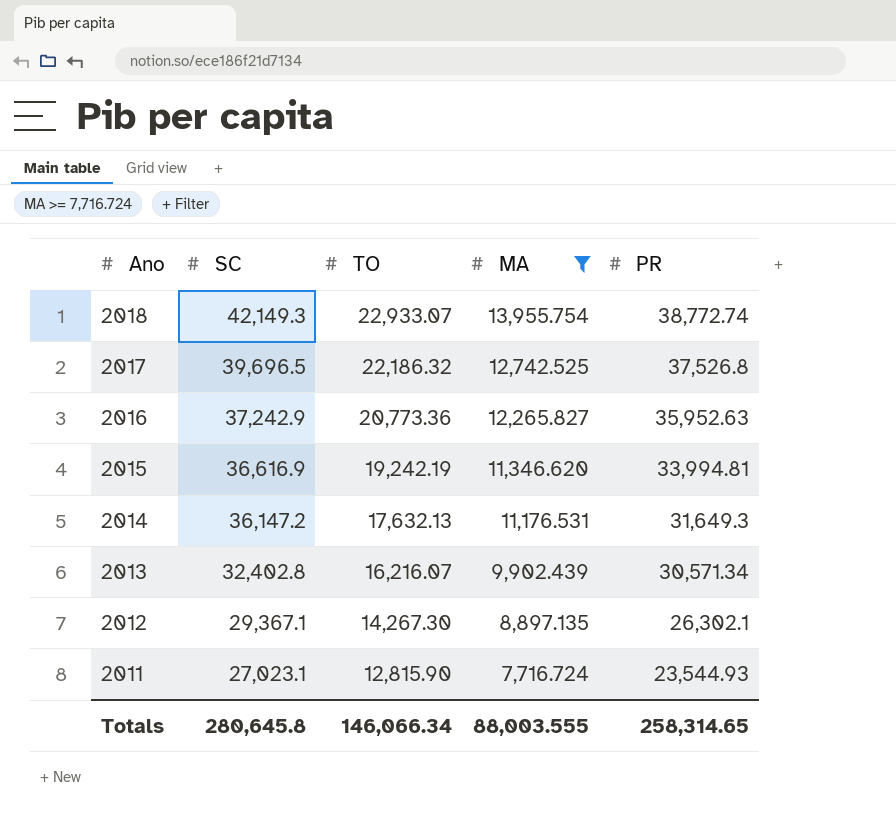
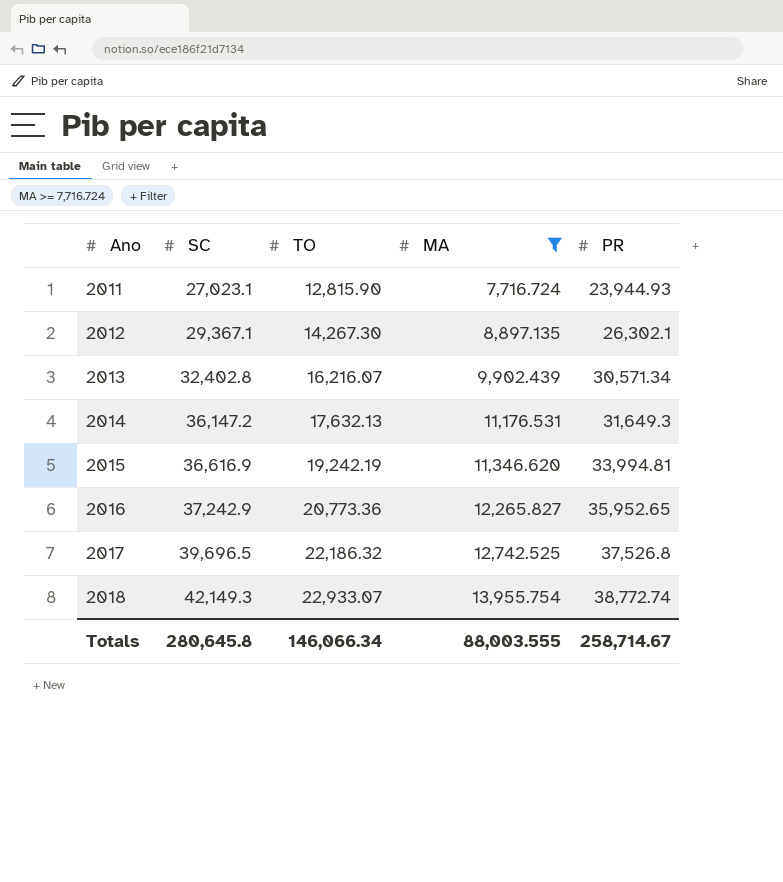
row order: Ano descending -> Ano ascending
2011 | PR: 23,544.93 -> 23,944.93
2016 | PR: 35,952.63 -> 35,952.65
Totals | PR: 258,314.65 -> 258,714.67

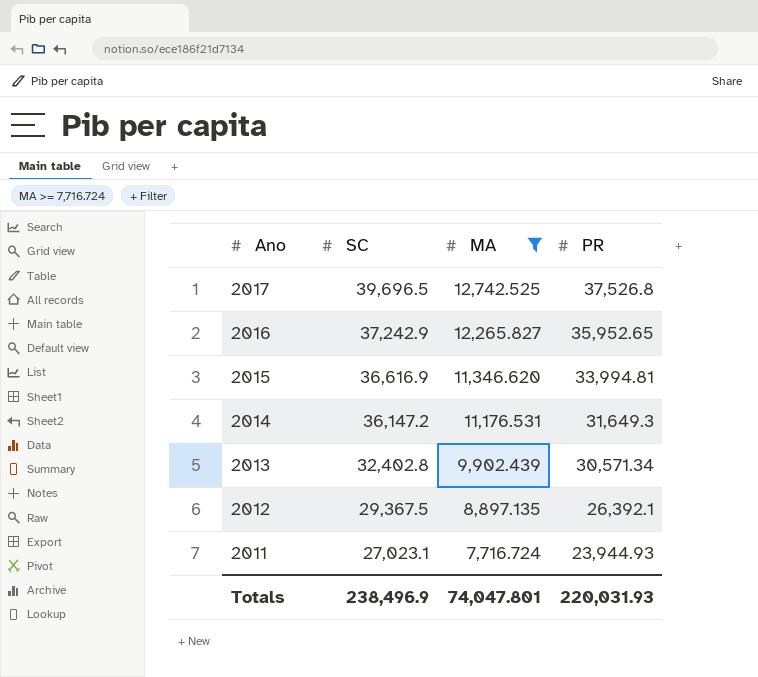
row order: Ano ascending -> Ano descending
column TO | position: 3 -> none
row 2018: 42,149.3 | 22,933.07 | 13,955.754 | 38,772.74 -> none
2012 | SC: 29,367.1 -> 29,367.5
2012 | PR: 26,302.1 -> 26,392.1
Totals | SC: 280,645.8 -> 238,496.9
Totals | MA: 88,003.555 -> 74,047.801
Totals | PR: 258,714.67 -> 220,031.93

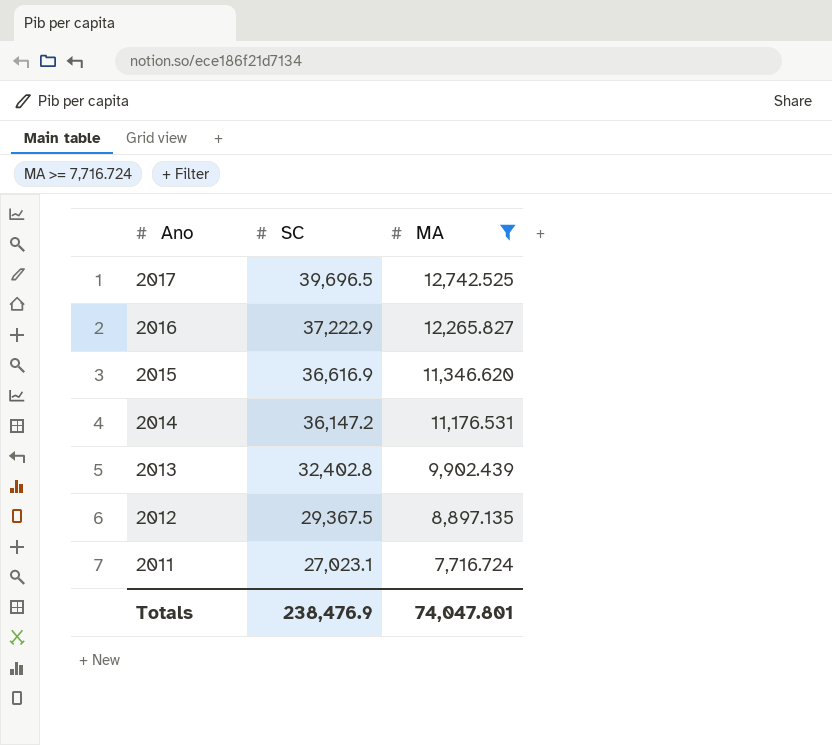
column PR | position: 4 -> none
2016 | SC: 37,242.9 -> 37,222.9
Totals | SC: 238,496.9 -> 238,476.9

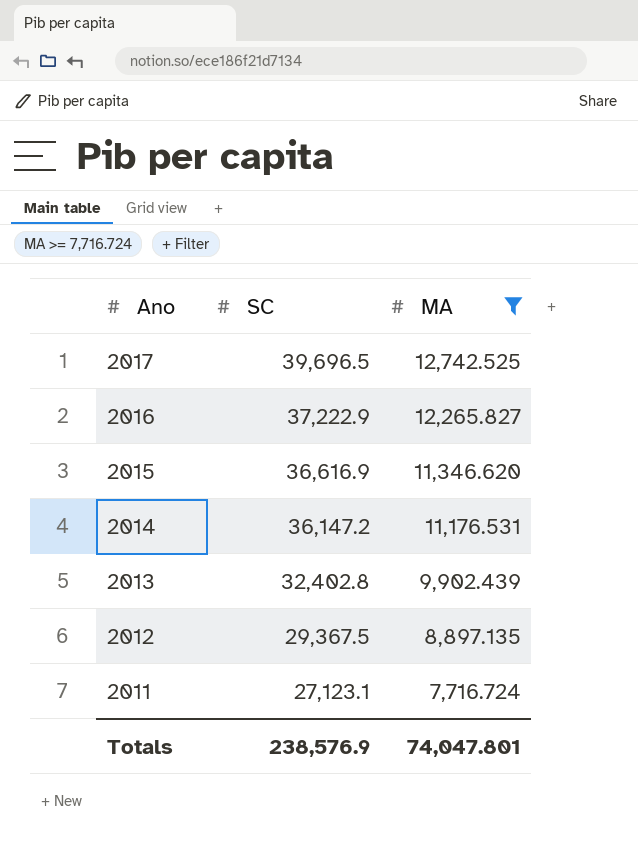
2011 | SC: 27,023.1 -> 27,123.1
Totals | SC: 238,476.9 -> 238,576.9

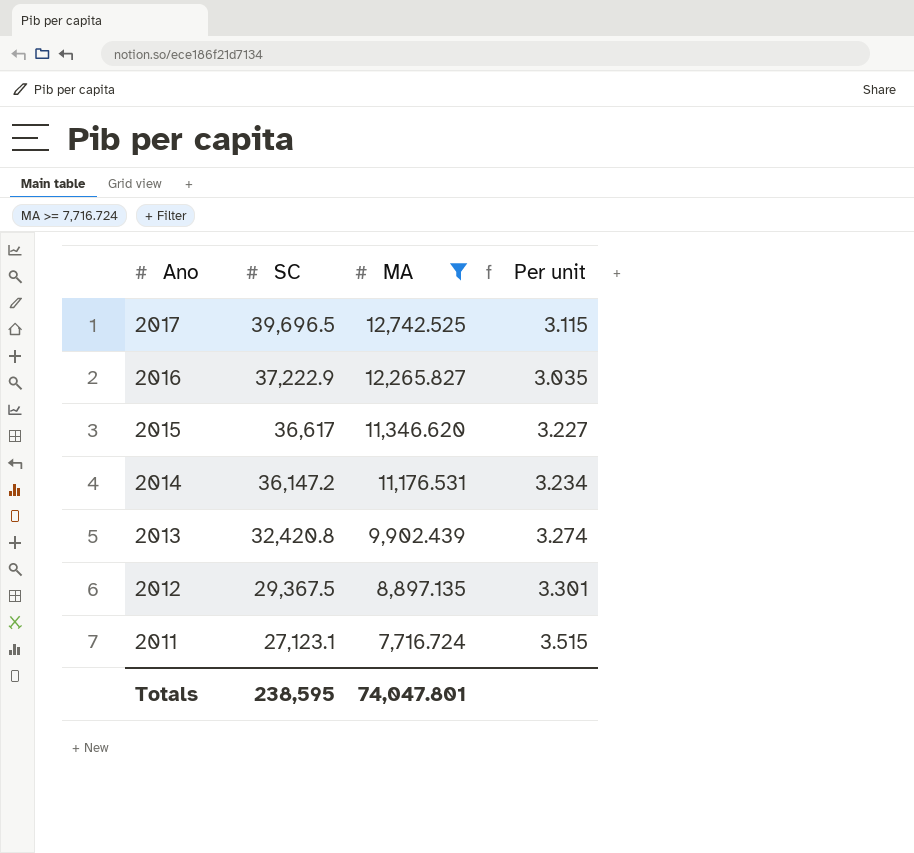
column Per unit | formula: none -> [SC] / [MA]
2015 | SC: 36,616.9 -> 36,617
2013 | SC: 32,402.8 -> 32,420.8
Totals | SC: 238,576.9 -> 238,595

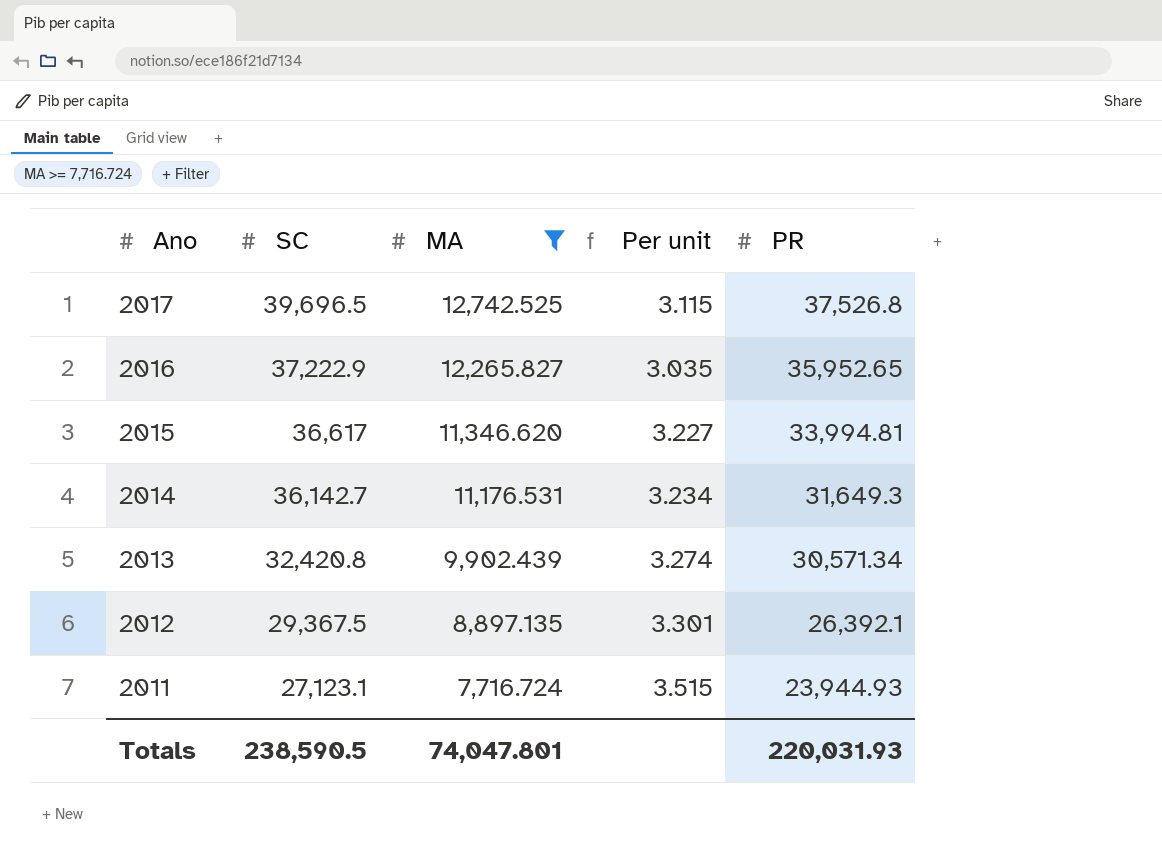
column PR | position: none -> 5
2014 | SC: 36,147.2 -> 36,142.7
Totals | SC: 238,595 -> 238,590.5

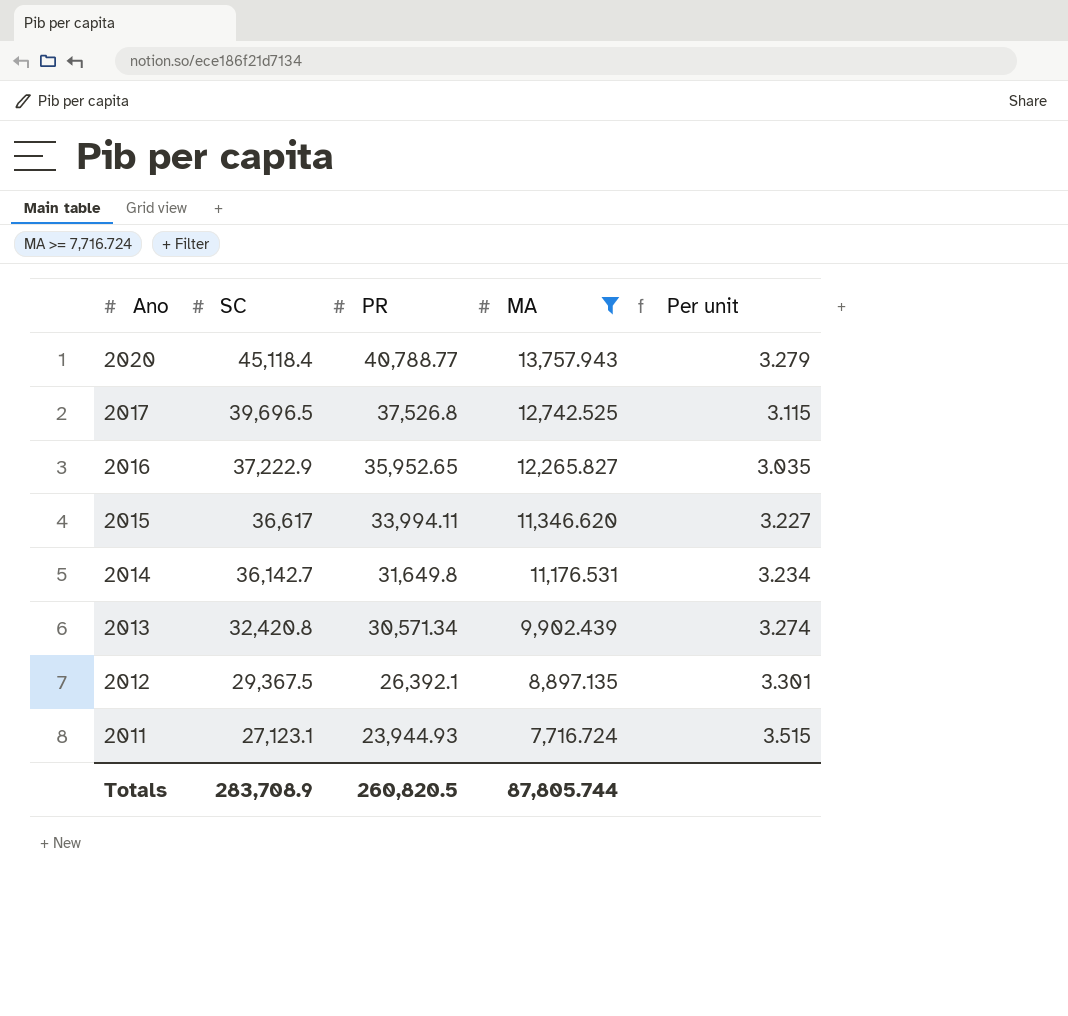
column PR | position: 5 -> 3
row 2020: none -> 45,118.4 | 40,788.77 | 13,757.943 | 3.279
2015 | PR: 33,994.81 -> 33,994.11
2014 | PR: 31,649.3 -> 31,649.8
Totals | SC: 238,590.5 -> 283,708.9
Totals | PR: 220,031.93 -> 260,820.5
Totals | MA: 74,047.801 -> 87,805.744

